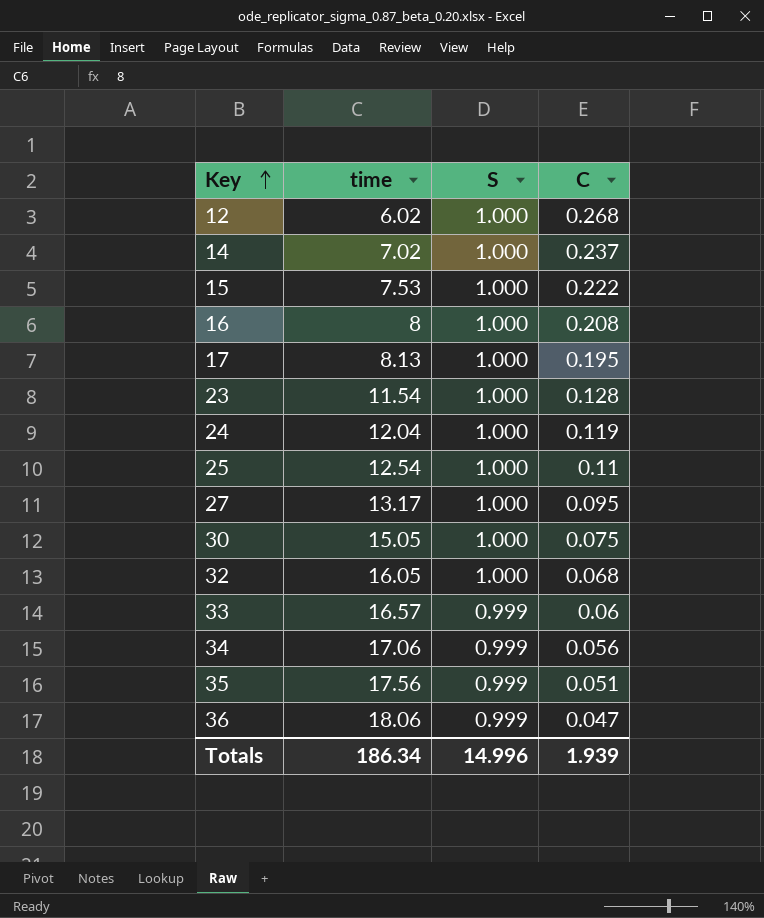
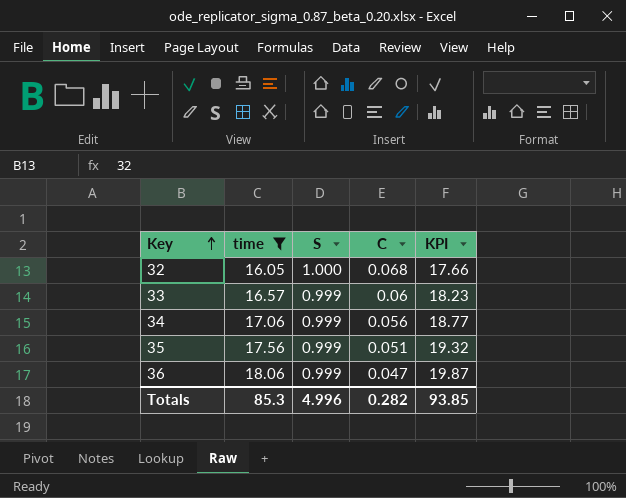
filter: none -> time >= 16.05
column KPI | formula: none -> [time] * 1.1
Totals | time: 186.34 -> 85.3
Totals | S: 14.996 -> 4.996
Totals | C: 1.939 -> 0.282

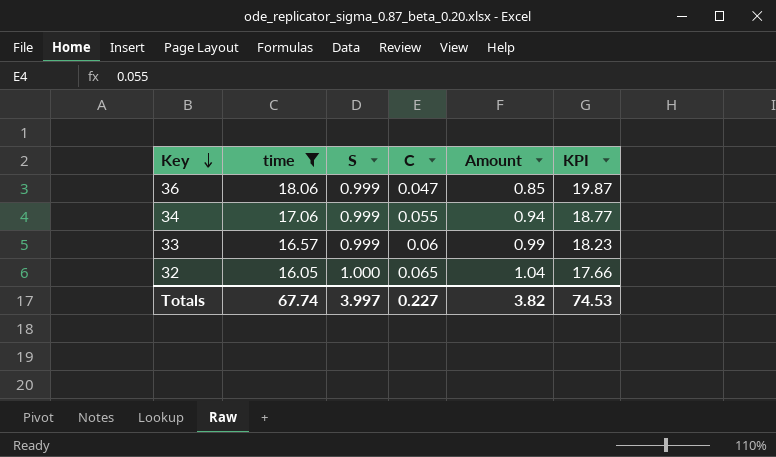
row order: Key ascending -> Key descending
column Amount | formula: none -> [time] * [C]
row 35: 17.56 | 0.999 | 0.051 | 19.32 -> none
34 | C: 0.056 -> 0.055
32 | C: 0.068 -> 0.065
Totals | time: 85.3 -> 67.74
Totals | S: 4.996 -> 3.997
Totals | C: 0.282 -> 0.227
Totals | KPI: 93.85 -> 74.53

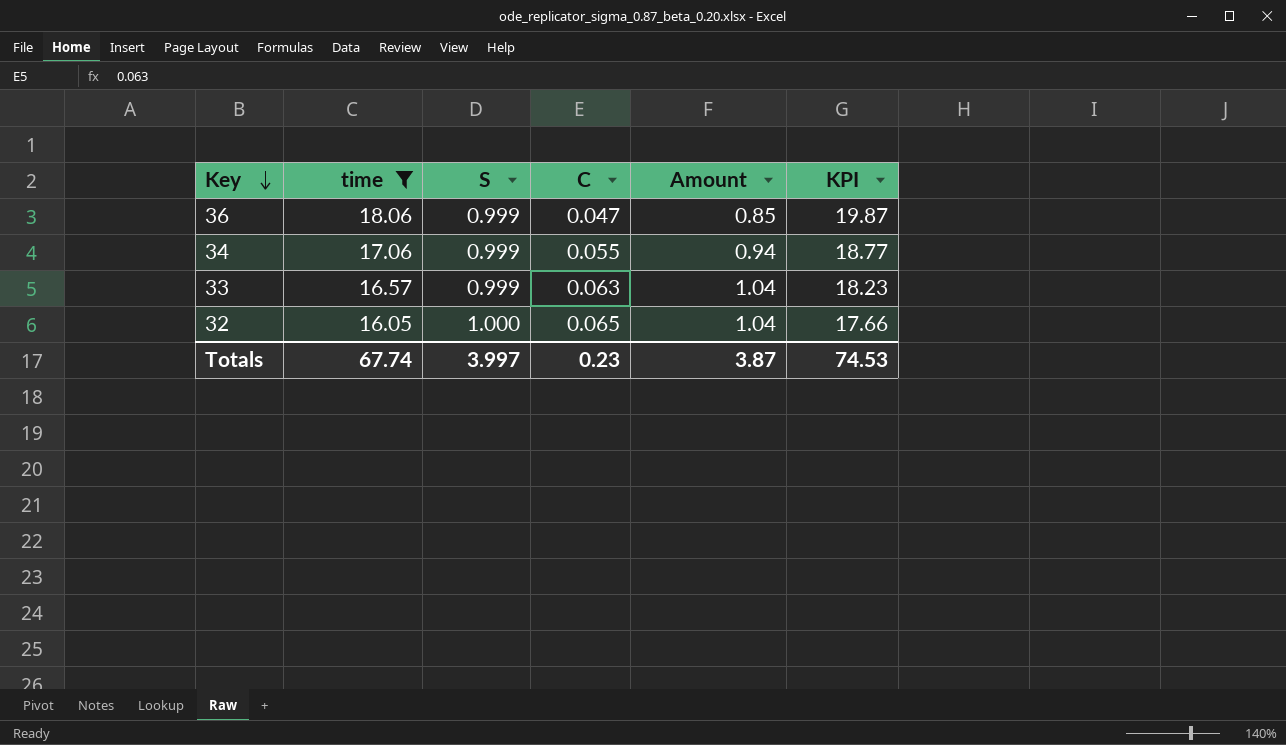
33 | C: 0.06 -> 0.063
33 | Amount: 0.99 -> 1.04
Totals | C: 0.227 -> 0.23
Totals | Amount: 3.82 -> 3.87

